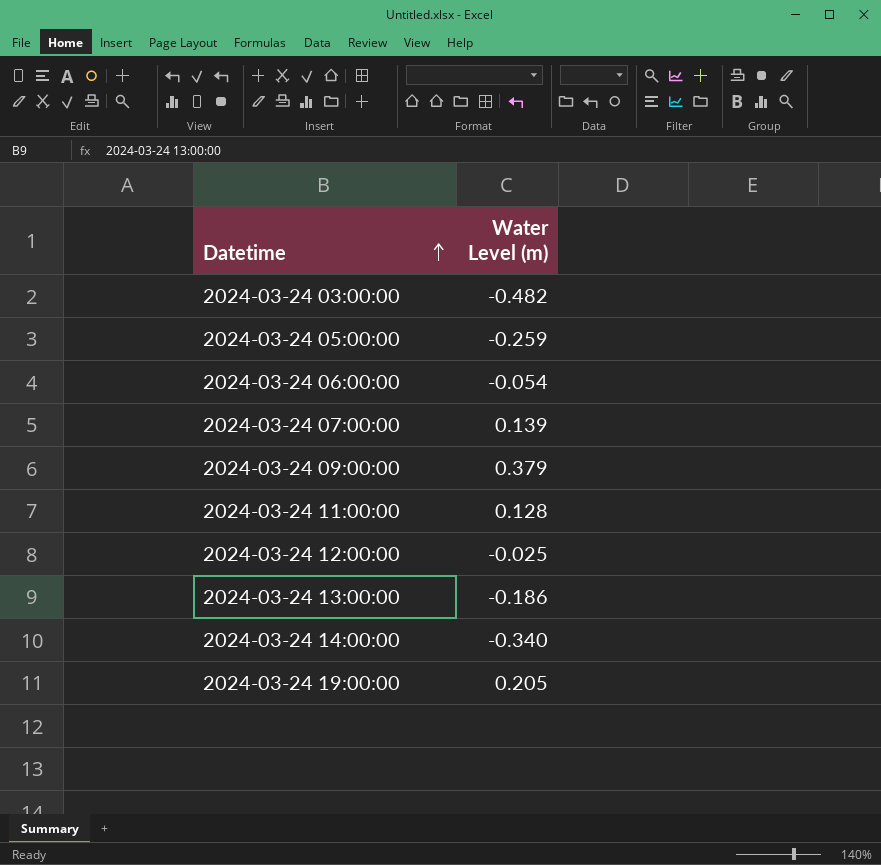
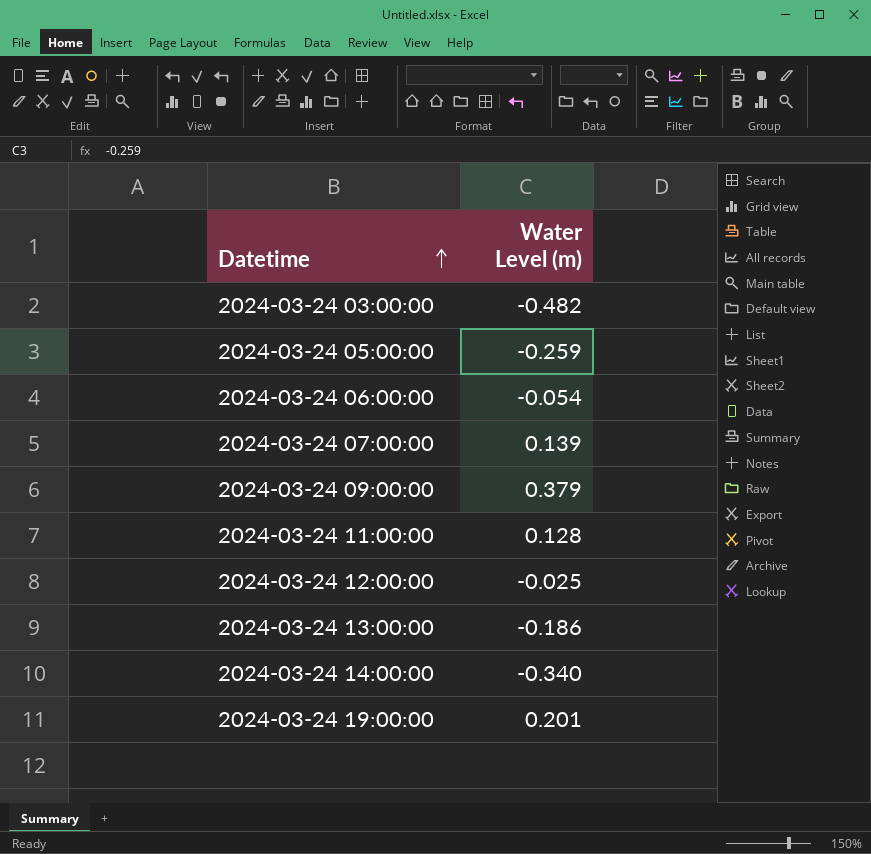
2024-03-24 19:00:00 | Water Level (m): 0.205 -> 0.201

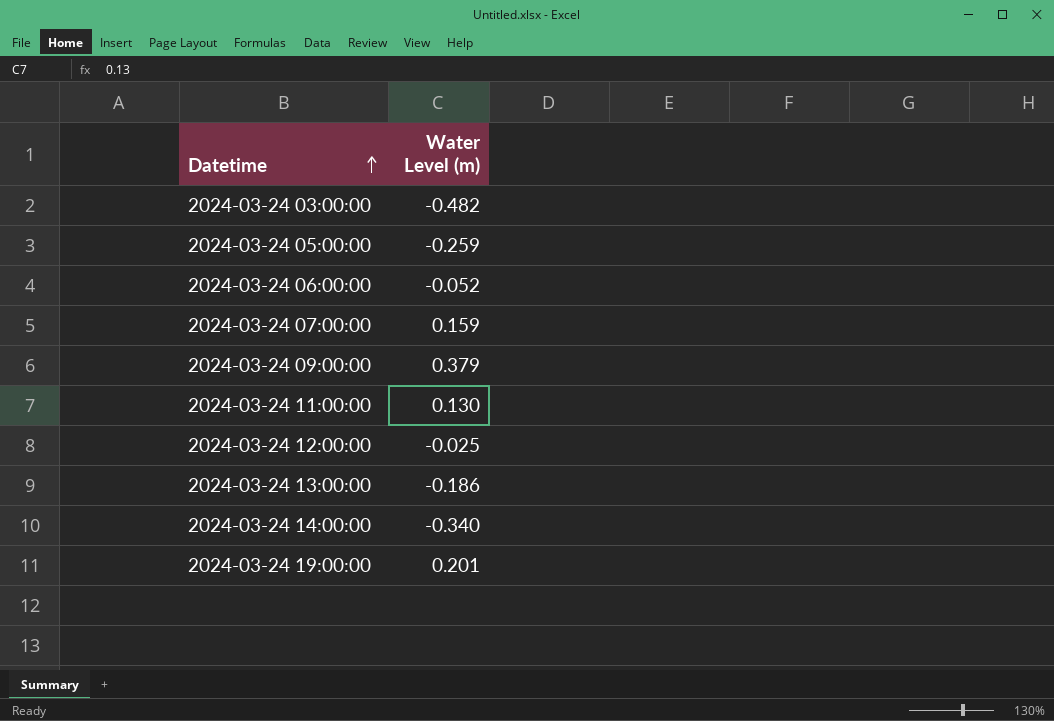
2024-03-24 06:00:00 | Water Level (m): -0.054 -> -0.052
2024-03-24 07:00:00 | Water Level (m): 0.139 -> 0.159
2024-03-24 11:00:00 | Water Level (m): 0.128 -> 0.130

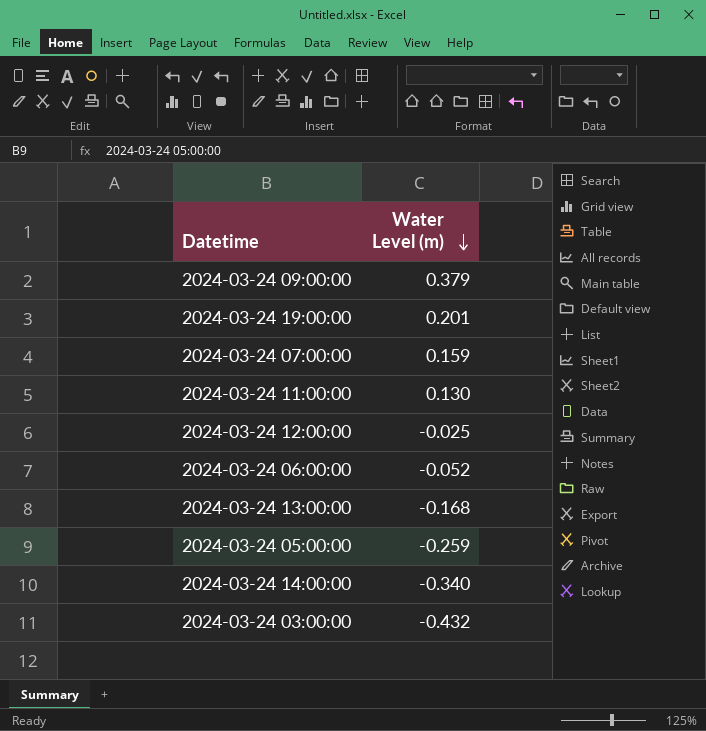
row order: Datetime ascending -> Water Level (m) descending
2024-03-24 13:00:00 | Water Level (m): -0.186 -> -0.168
2024-03-24 03:00:00 | Water Level (m): -0.482 -> -0.432

